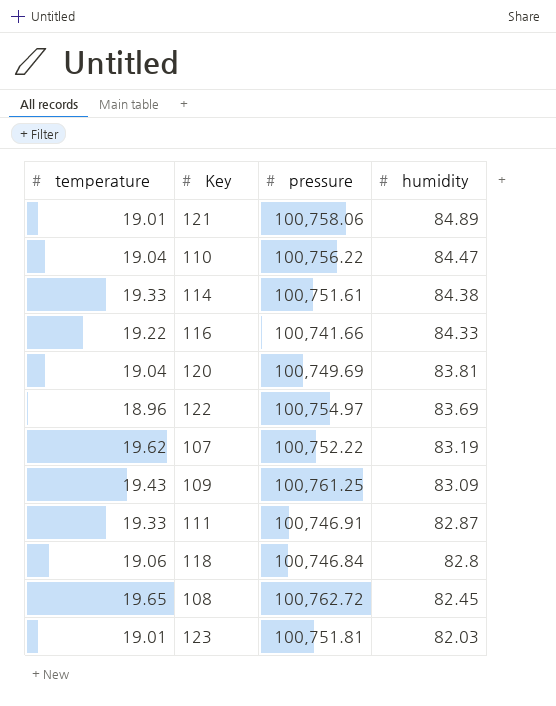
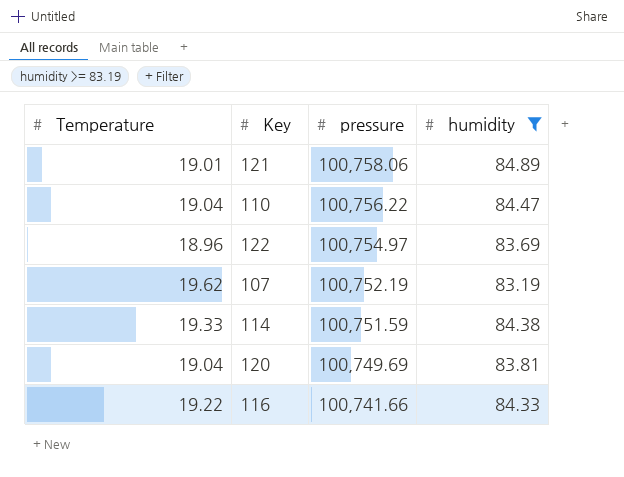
filter: none -> humidity >= 83.19
row order: humidity descending -> pressure descending
column name: temperature -> Temperature
107 | pressure: 100,752.22 -> 100,752.19
114 | pressure: 100,751.61 -> 100,751.59

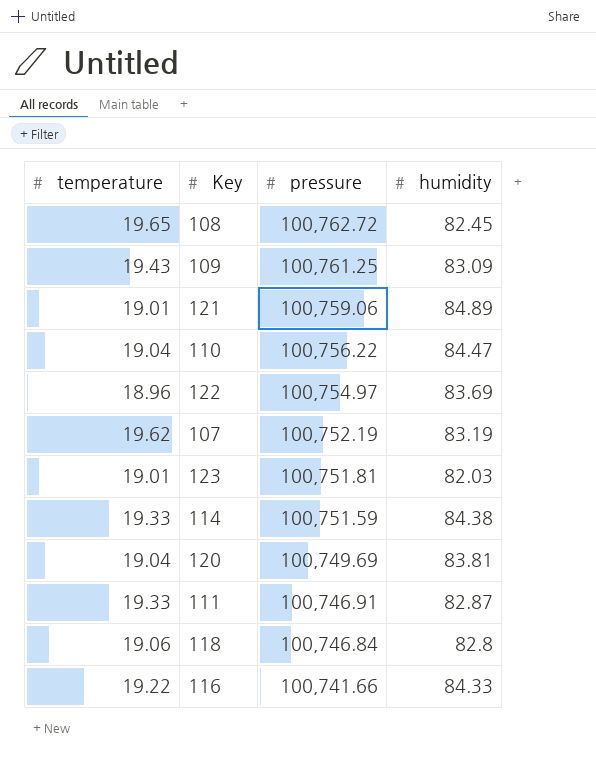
filter: humidity >= 83.19 -> none
column name: Temperature -> temperature
121 | pressure: 100,758.06 -> 100,759.06

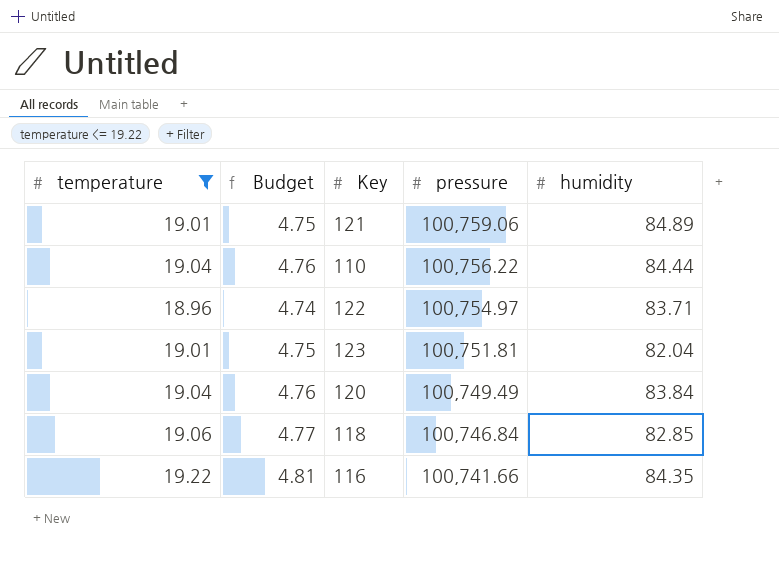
filter: none -> temperature <= 19.22
column Budget | formula: none -> [temperature] * 0.25
110 | humidity: 84.47 -> 84.44
122 | humidity: 83.69 -> 83.71
123 | humidity: 82.03 -> 82.04
120 | pressure: 100,749.69 -> 100,749.49
120 | humidity: 83.81 -> 83.84
118 | humidity: 82.8 -> 82.85
116 | humidity: 84.33 -> 84.35

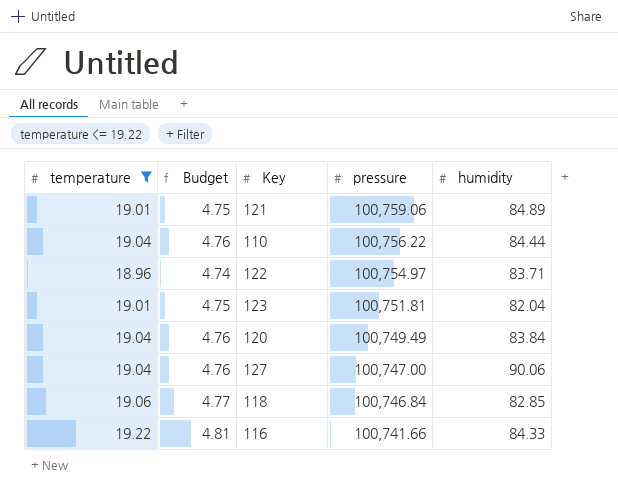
row 127: none -> 19.04 | 4.76 | 100,747.00 | 90.06
116 | humidity: 84.35 -> 84.33

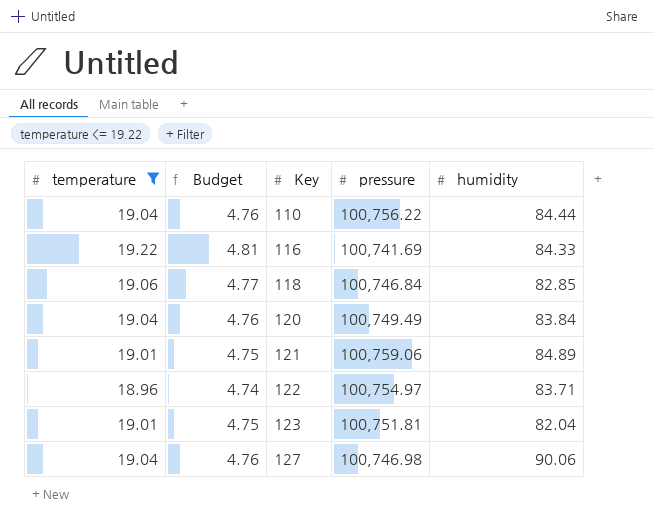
row order: pressure descending -> Key ascending
116 | pressure: 100,741.66 -> 100,741.69
127 | pressure: 100,747.00 -> 100,746.98

